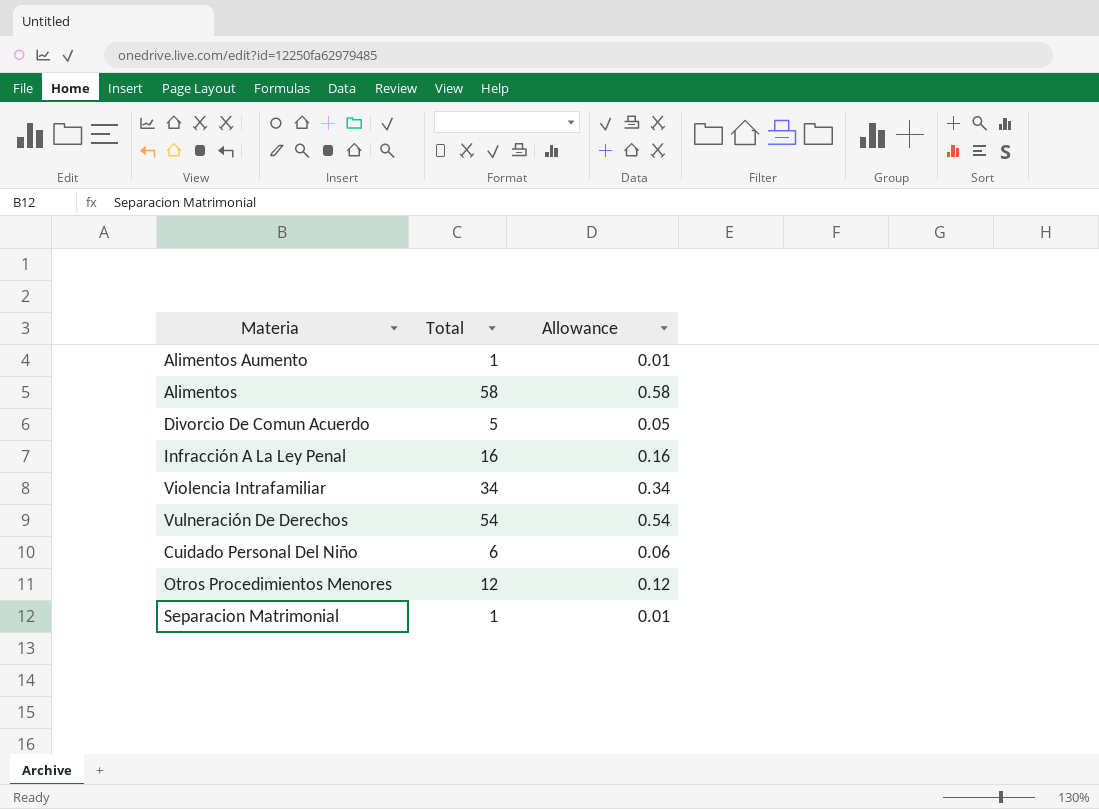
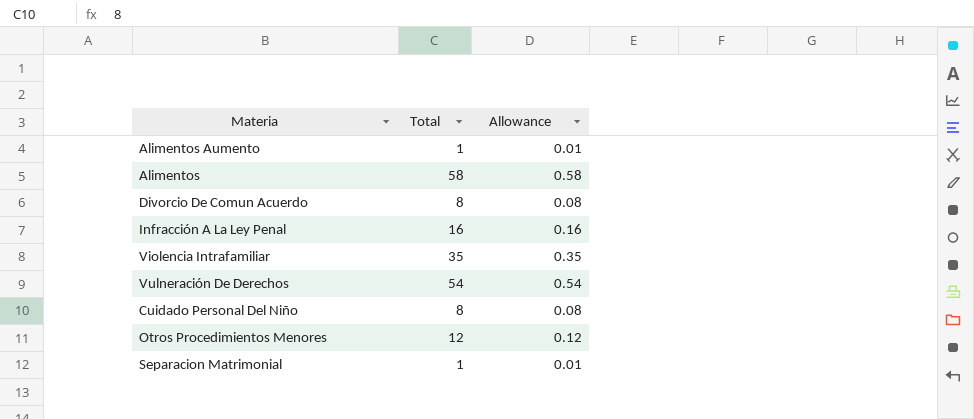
Divorcio De Comun Acuerdo | Total: 5 -> 8
Divorcio De Comun Acuerdo | Allowance: 0.05 -> 0.08
Violencia Intrafamiliar | Total: 34 -> 35
Violencia Intrafamiliar | Allowance: 0.34 -> 0.35
Cuidado Personal Del Niño | Total: 6 -> 8
Cuidado Personal Del Niño | Allowance: 0.06 -> 0.08

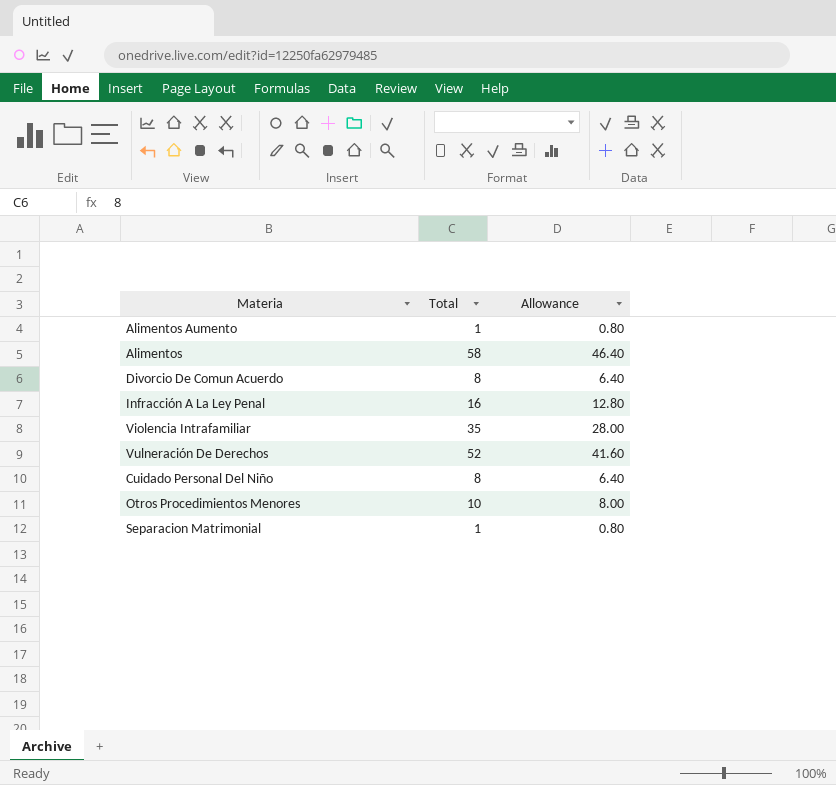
column Allowance | formula: [Total] * 0.01 -> [Total] * 0.8
Vulneración De Derechos | Total: 54 -> 52
Otros Procedimientos Menores | Total: 12 -> 10

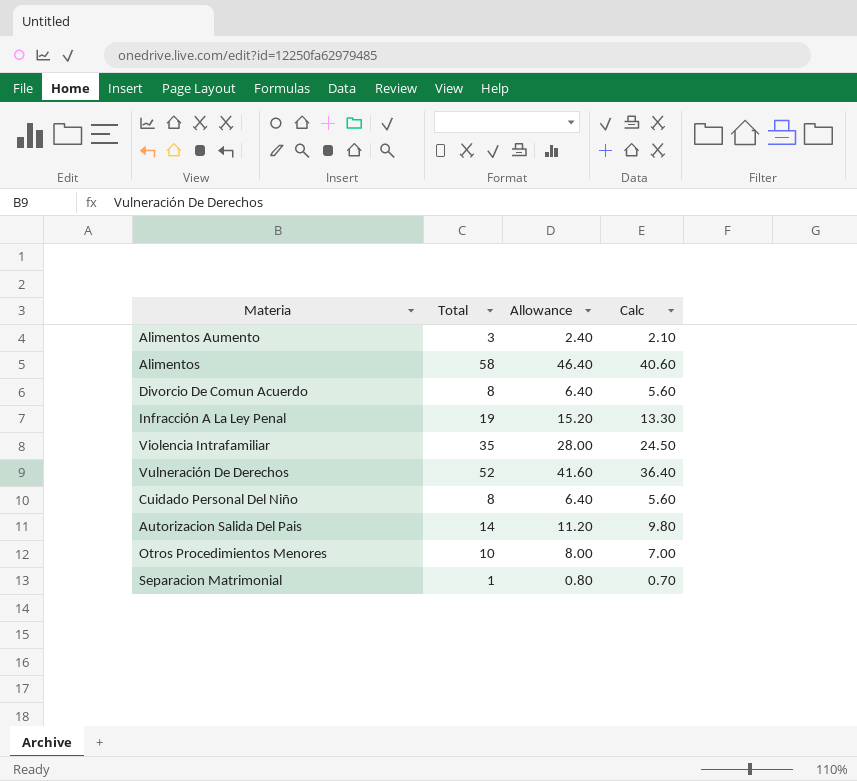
column Calc | formula: none -> [Total] * 0.7
Alimentos Aumento | Total: 1 -> 3
Alimentos Aumento | Allowance: 0.80 -> 2.40
Infracción A La Ley Penal | Total: 16 -> 19
Infracción A La Ley Penal | Allowance: 12.80 -> 15.20
row Autorizacion Salida Del Pais: none -> 14 | 11.20 | 9.80

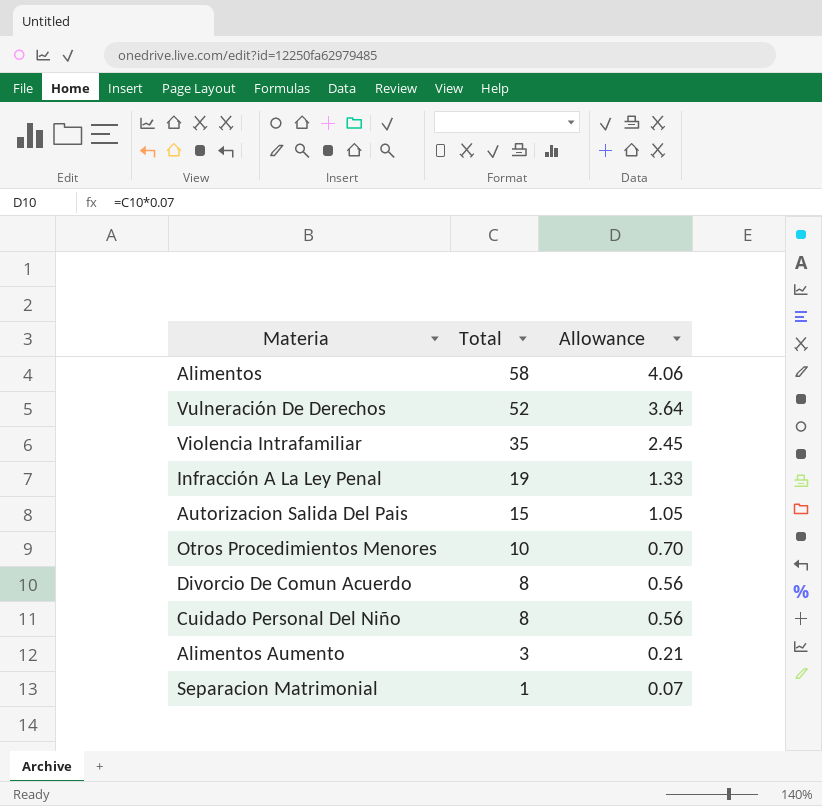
row order: none -> Total descending
column Calc | formula: [Total] * 0.7 -> none
column Allowance | formula: [Total] * 0.8 -> [Total] * 0.07
Autorizacion Salida Del Pais | Total: 14 -> 15

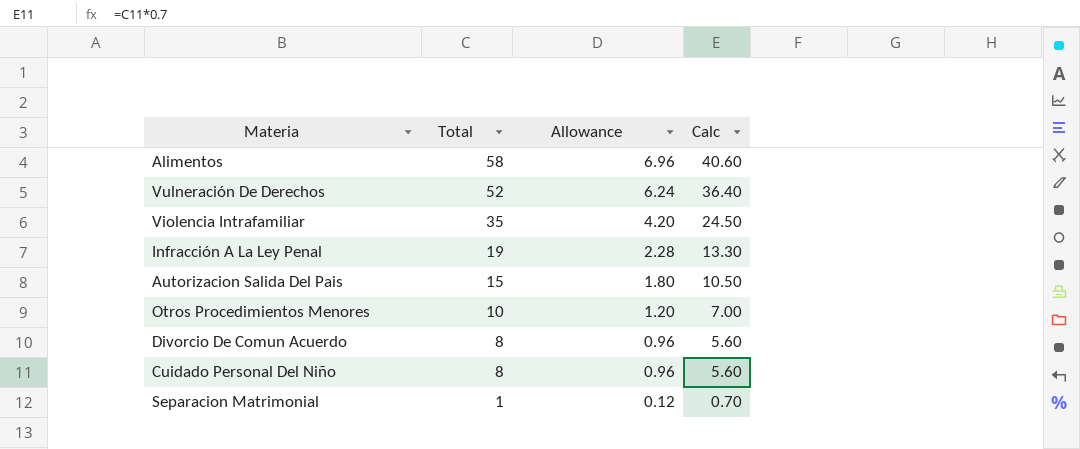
column Allowance | formula: [Total] * 0.07 -> [Total] * 0.12
column Calc | formula: none -> [Total] * 0.7
row Alimentos Aumento: 3 | 0.21 -> none

